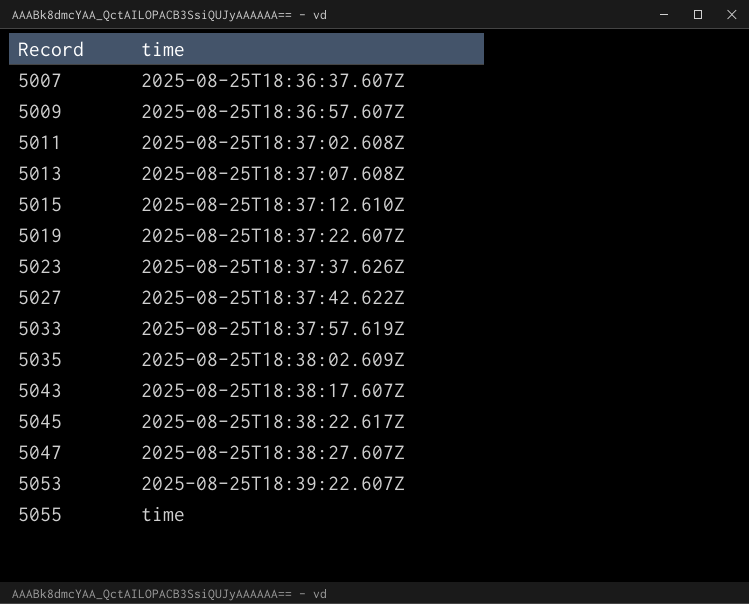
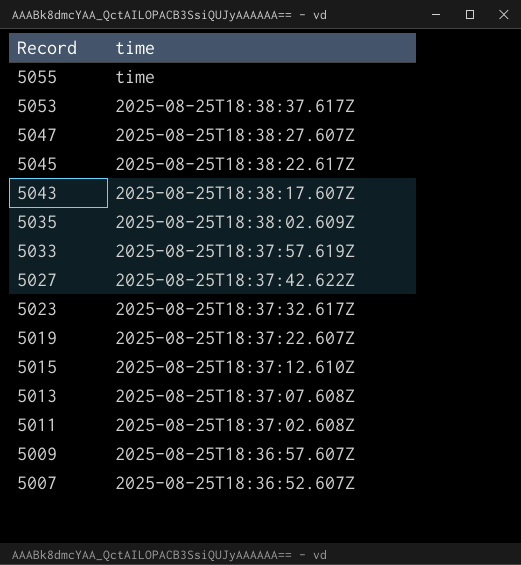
row order: Record ascending -> Record descending
5053 | time: 2025-08-25T18:39:22.607Z -> 2025-08-25T18:38:37.617Z
5023 | time: 2025-08-25T18:37:37.626Z -> 2025-08-25T18:37:32.617Z
5007 | time: 2025-08-25T18:36:37.607Z -> 2025-08-25T18:36:52.607Z

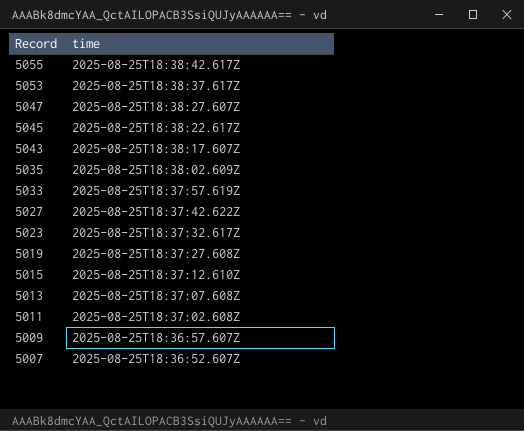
5055 | time: time -> 2025-08-25T18:38:42.617Z
5019 | time: 2025-08-25T18:37:22.607Z -> 2025-08-25T18:37:27.608Z

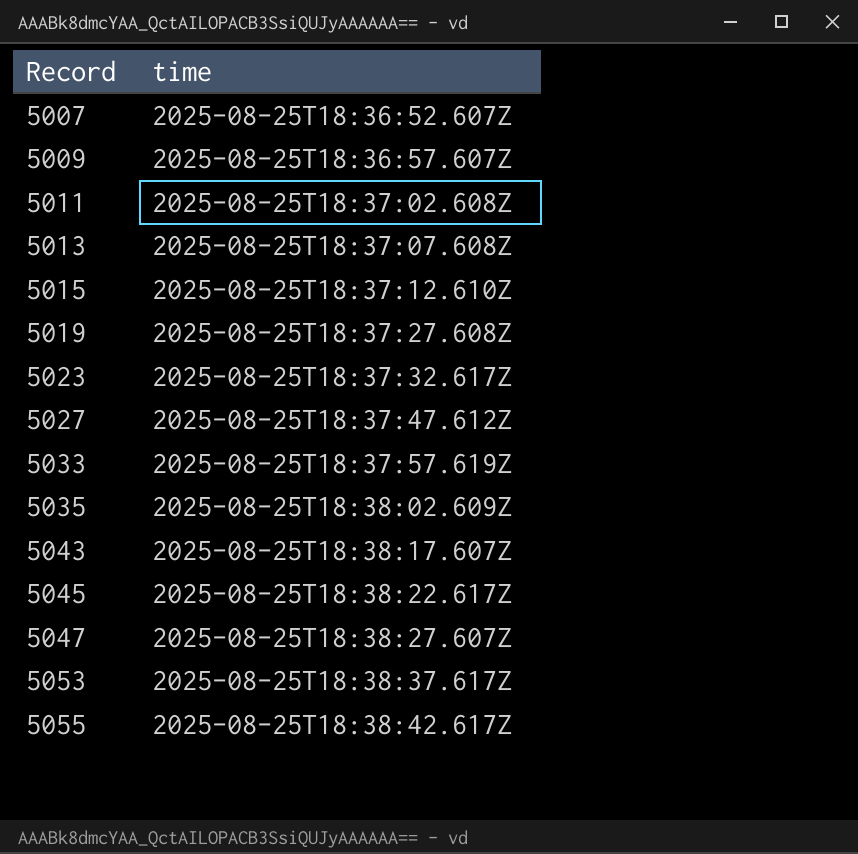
row order: Record descending -> Record ascending
5027 | time: 2025-08-25T18:37:42.622Z -> 2025-08-25T18:37:47.612Z

